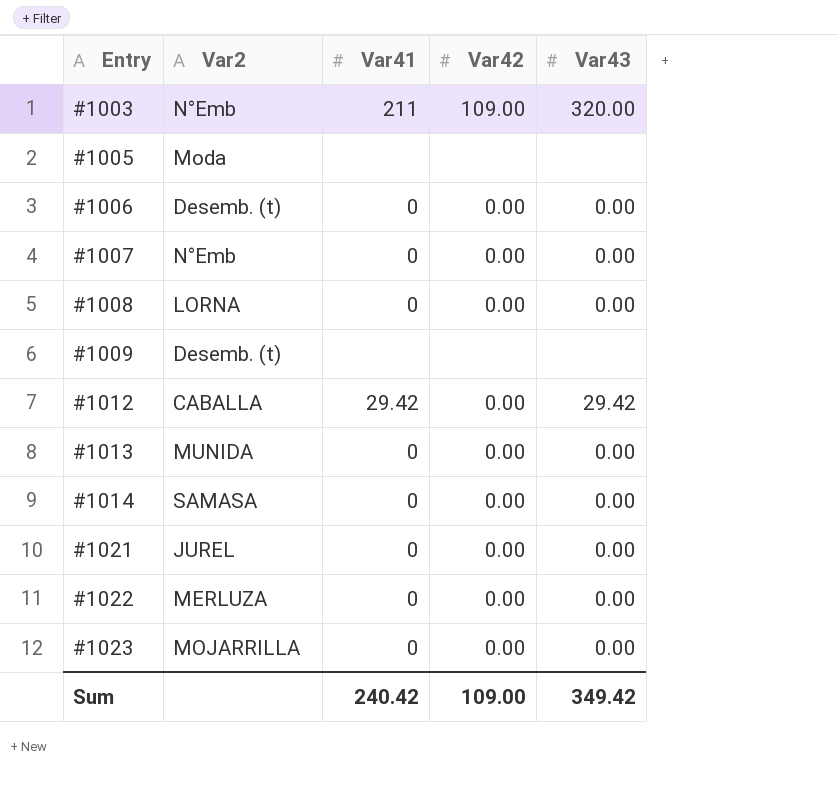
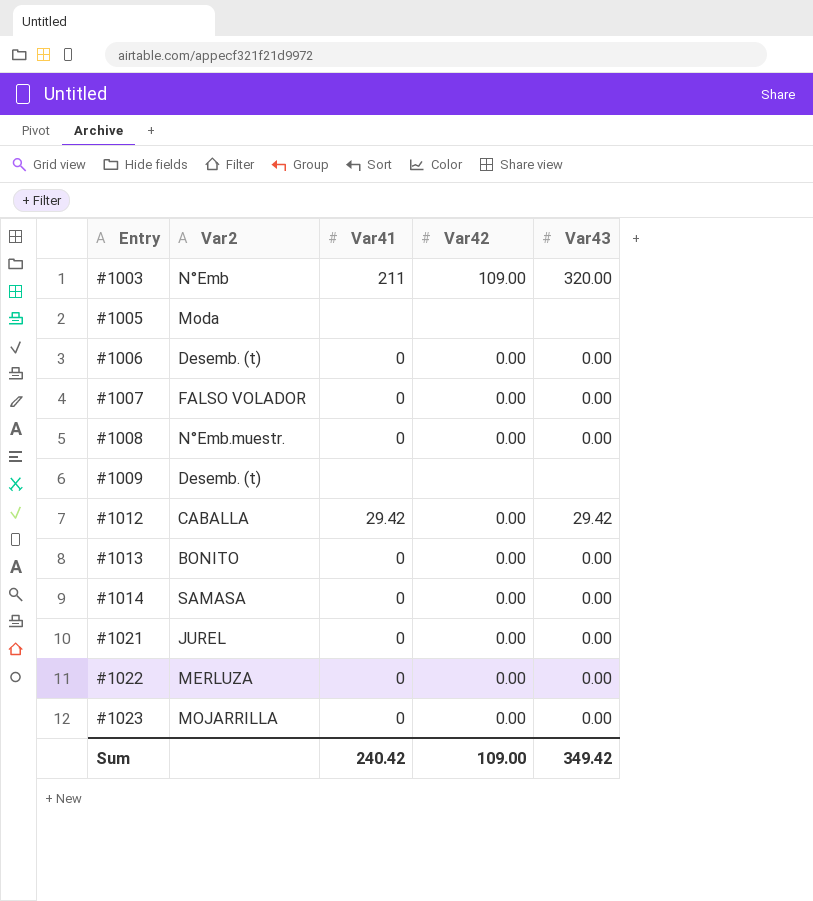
#1007 | Var2: N°Emb -> FALSO VOLADOR
#1008 | Var2: LORNA -> N°Emb.muestr.
#1013 | Var2: MUNIDA -> BONITO

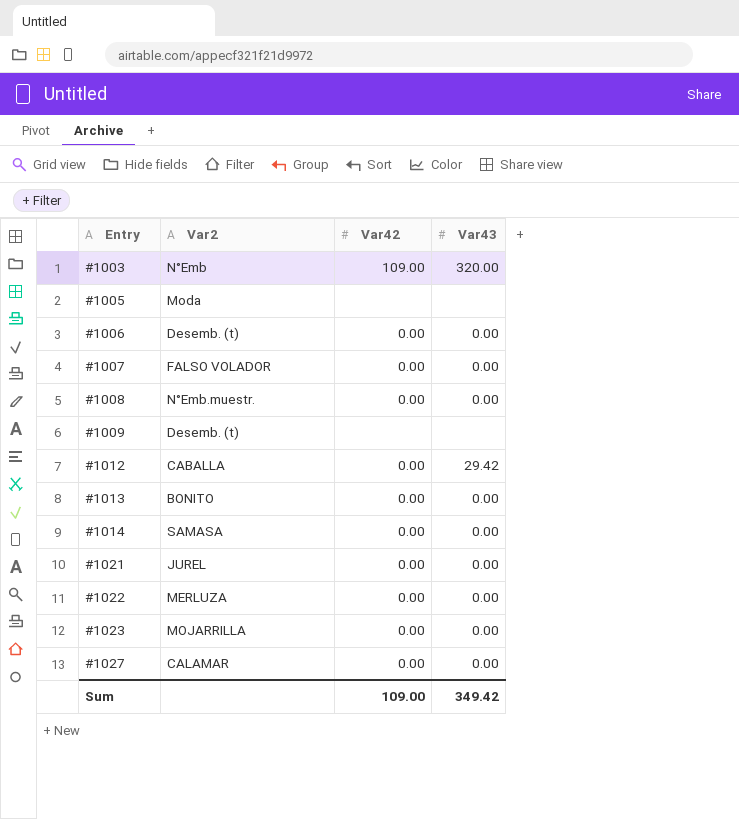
column Var41 | position: 3 -> none
row #1027: none -> CALAMAR | 0.00 | 0.00

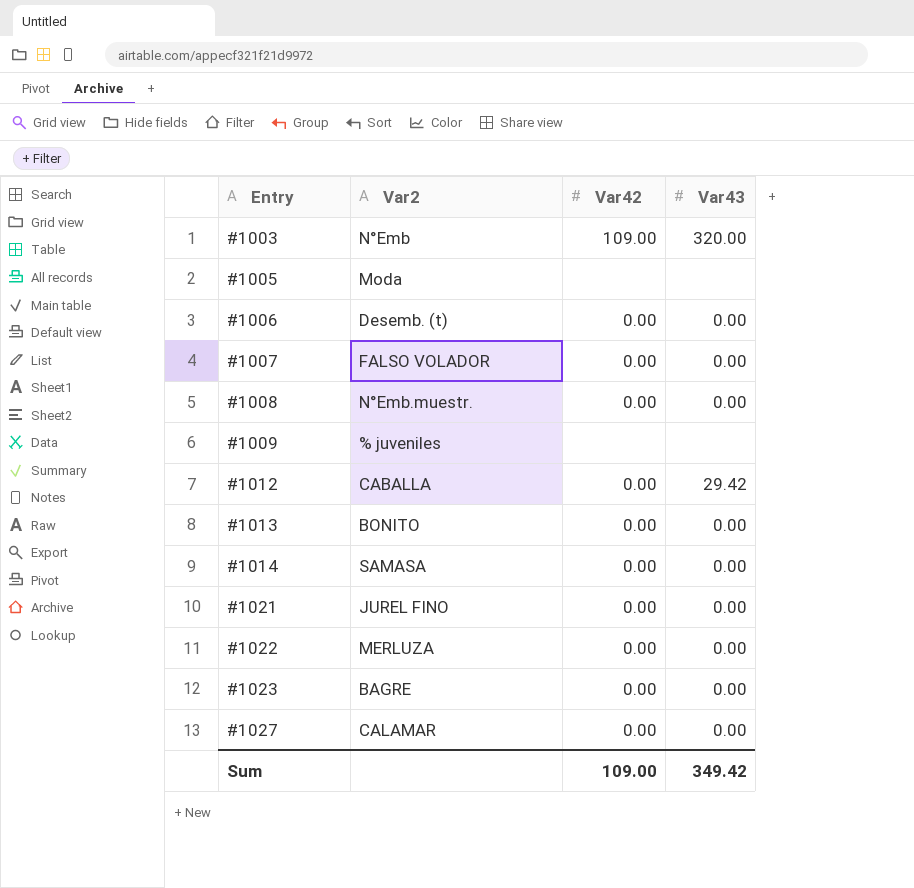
#1009 | Var2: Desemb. (t) -> % juveniles
#1021 | Var2: JUREL -> JUREL FINO
#1023 | Var2: MOJARRILLA -> BAGRE

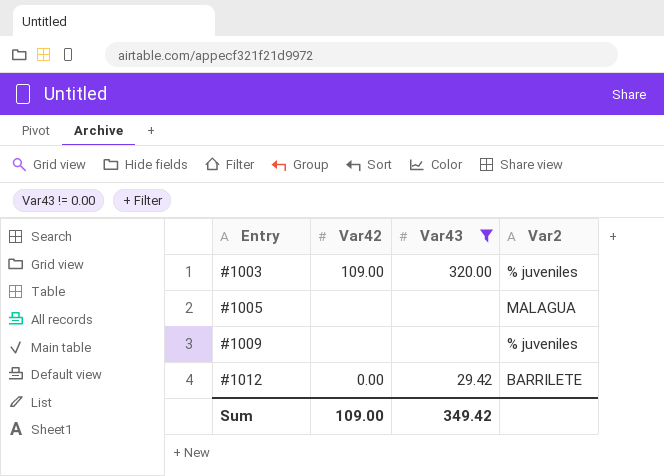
filter: none -> Var43 != 0.00
column Var2 | position: 2 -> 4
#1003 | Var2: N°Emb -> % juveniles
#1005 | Var2: Moda -> MALAGUA
#1012 | Var2: CABALLA -> BARRILETE

